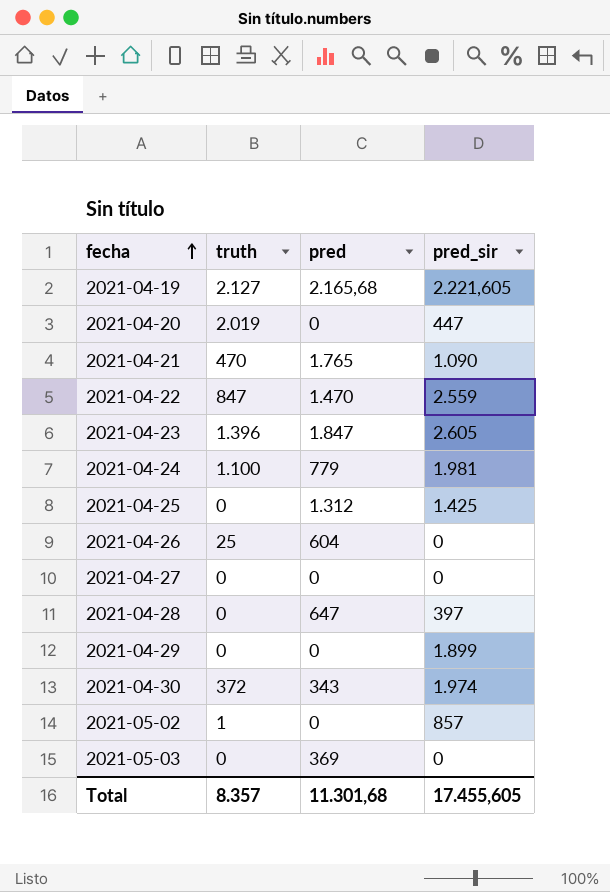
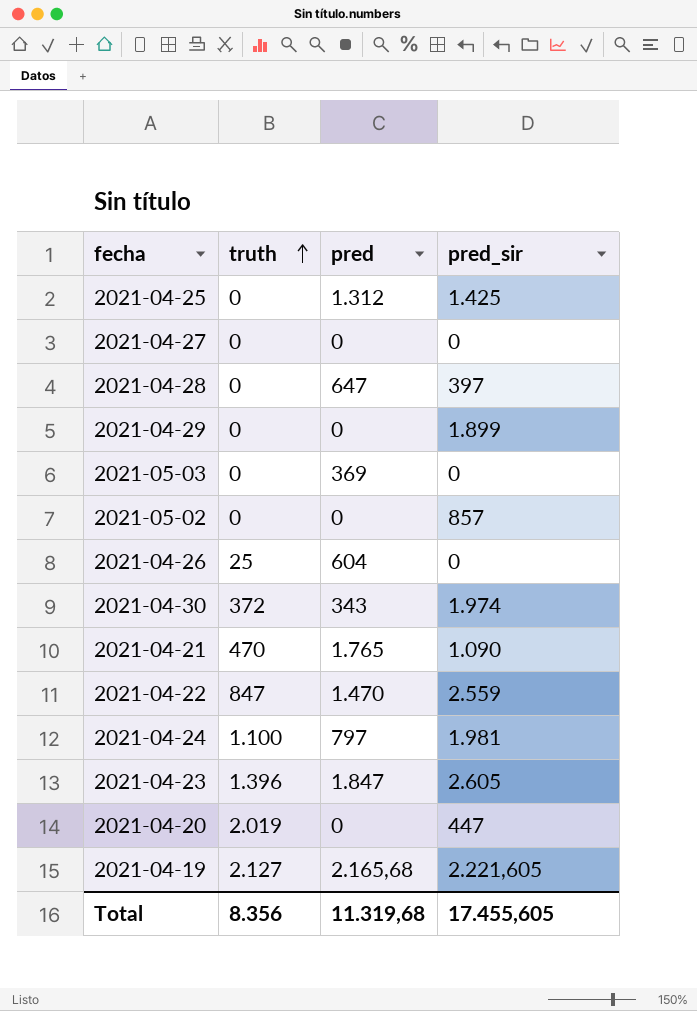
row order: fecha ascending -> truth ascending
2021-05-02 | truth: 1 -> 0
2021-04-24 | pred: 779 -> 797
Total | truth: 8.357 -> 8.356
Total | pred: 11.301,68 -> 11.319,68

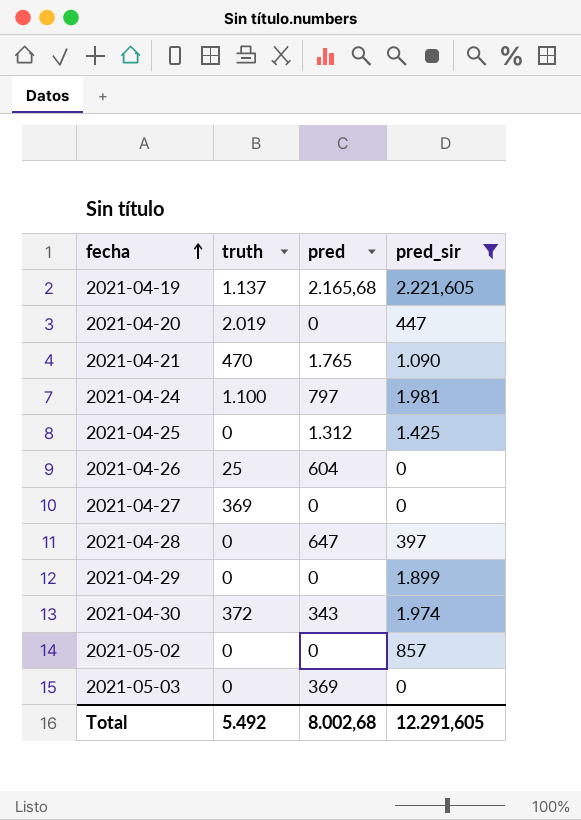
filter: none -> pred_sir <= 2.221,605
row order: truth ascending -> fecha ascending
2021-04-19 | truth: 2.127 -> 1.137
2021-04-27 | truth: 0 -> 369
Total | truth: 8.356 -> 5.492
Total | pred: 11.319,68 -> 8.002,68
Total | pred_sir: 17.455,605 -> 12.291,605

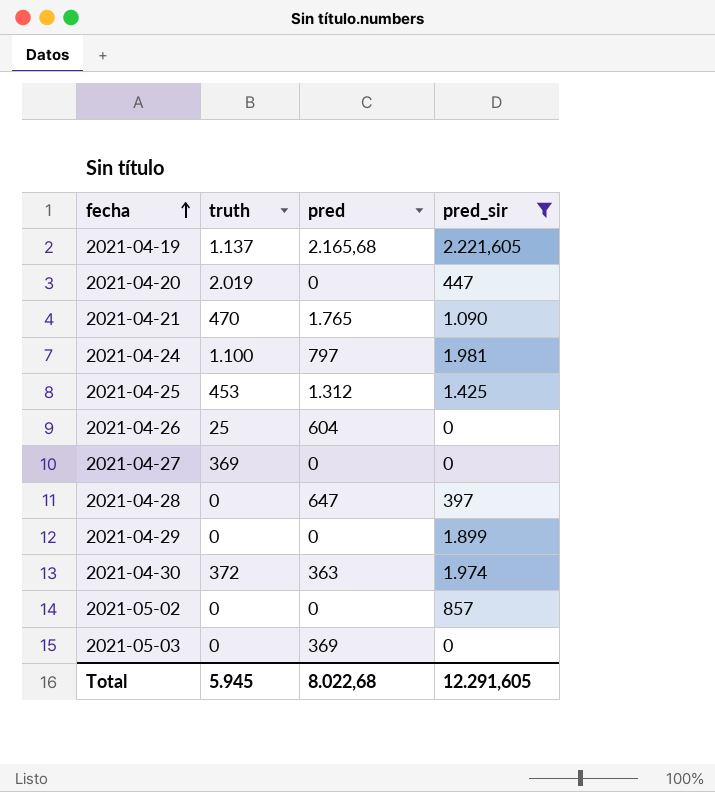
2021-04-25 | truth: 0 -> 453
2021-04-30 | pred: 343 -> 363
Total | truth: 5.492 -> 5.945
Total | pred: 8.002,68 -> 8.022,68

